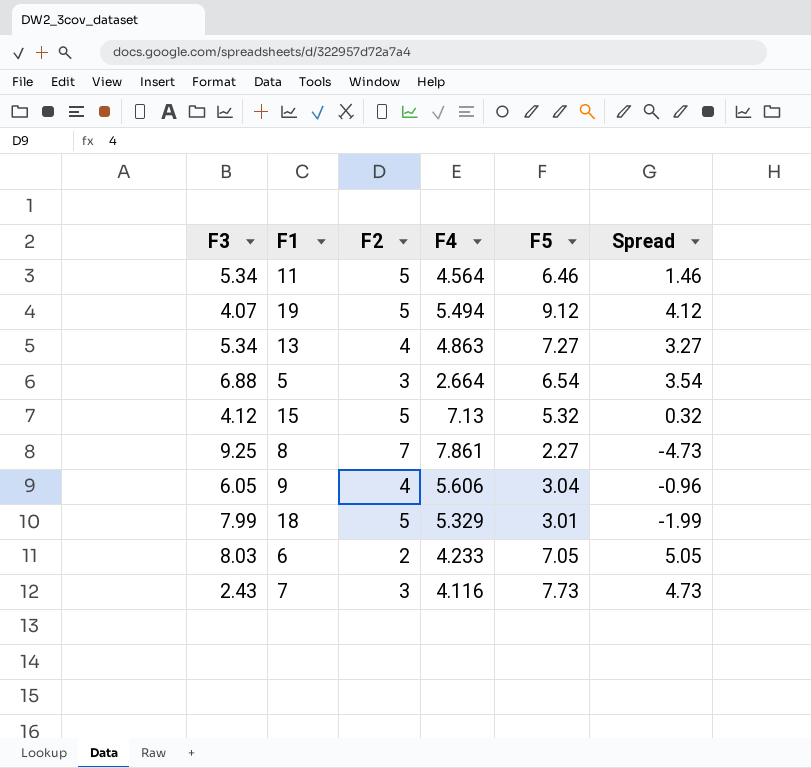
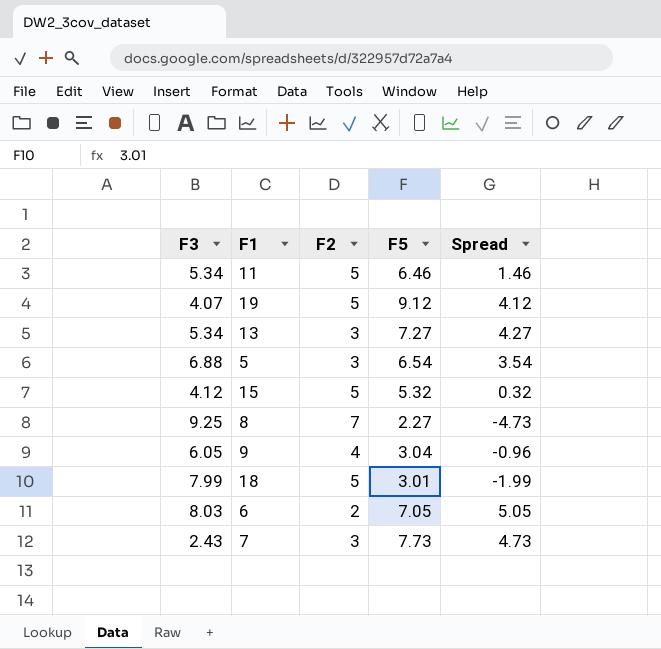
column F4 | position: 4 -> none
13 | F2: 4 -> 3
13 | Spread: 3.27 -> 4.27

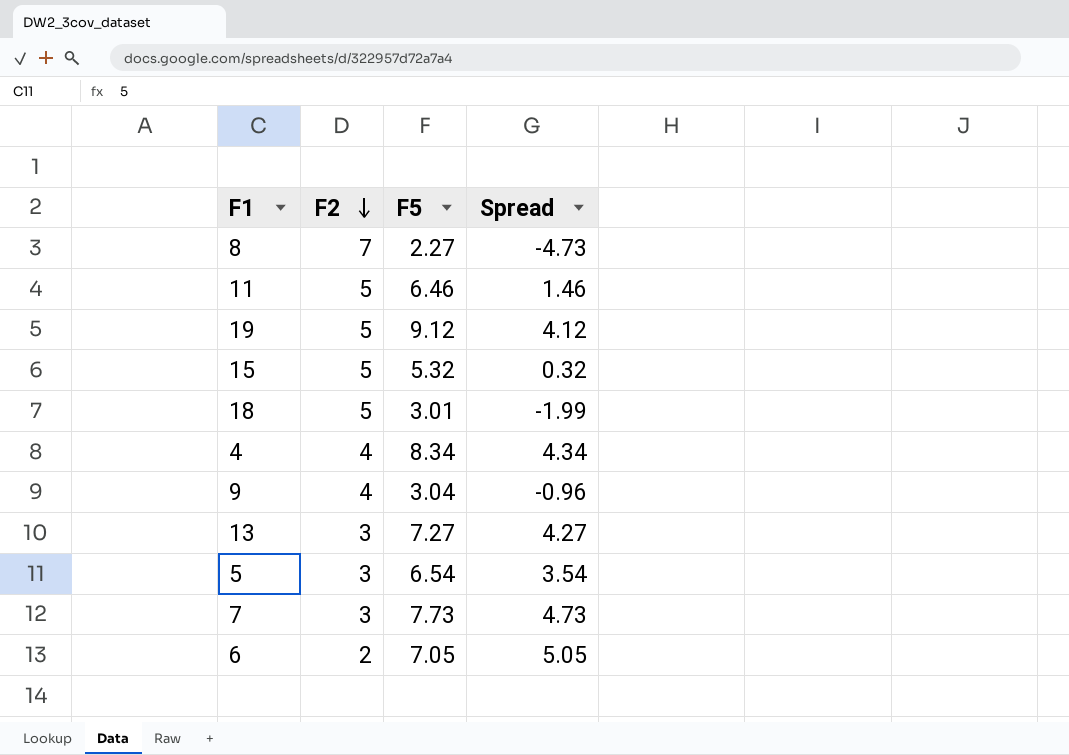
row order: none -> F2 descending
column F3 | position: 1 -> none
row 4: none -> 4 | 8.34 | 4.34

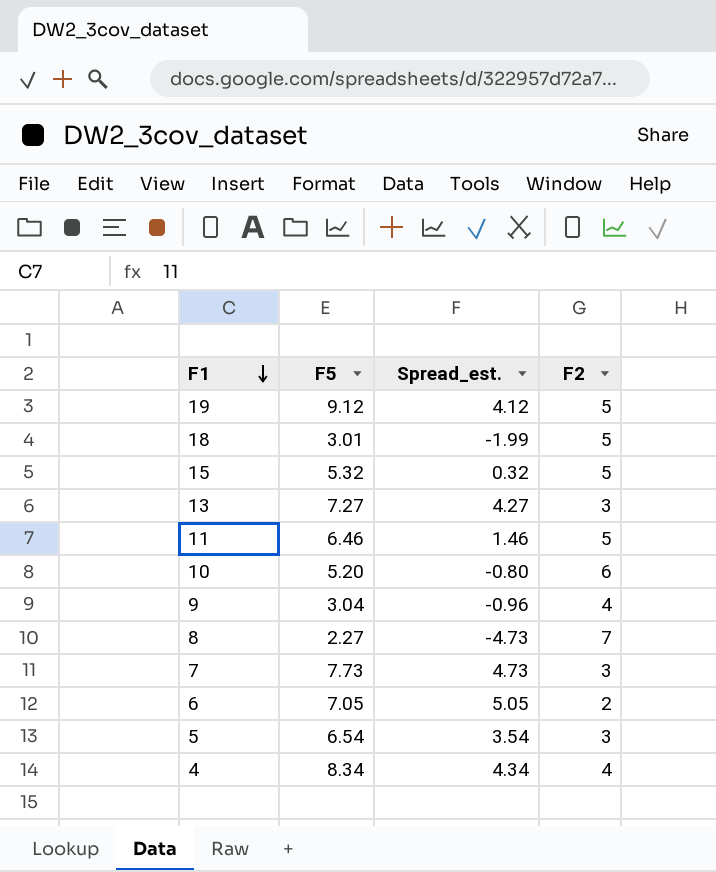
row order: F2 descending -> F1 descending
column name: Spread -> Spread_est.
column F2 | position: 2 -> 4
row 10: none -> 5.20 | -0.80 | 6

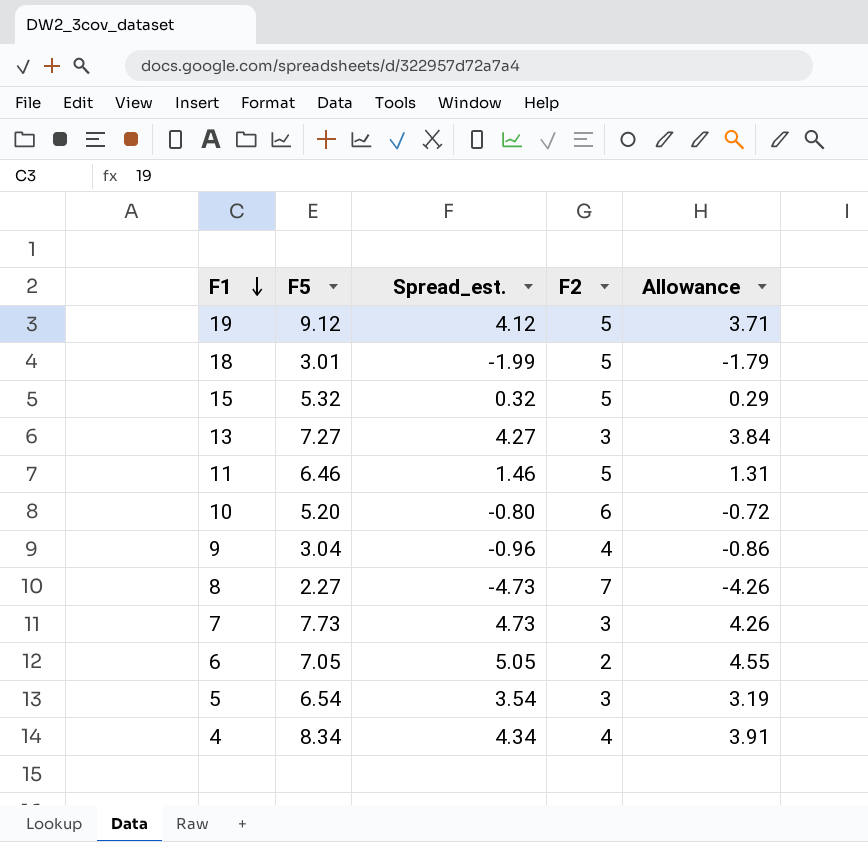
column Allowance | formula: none -> [Spread_est.] * 0.9

